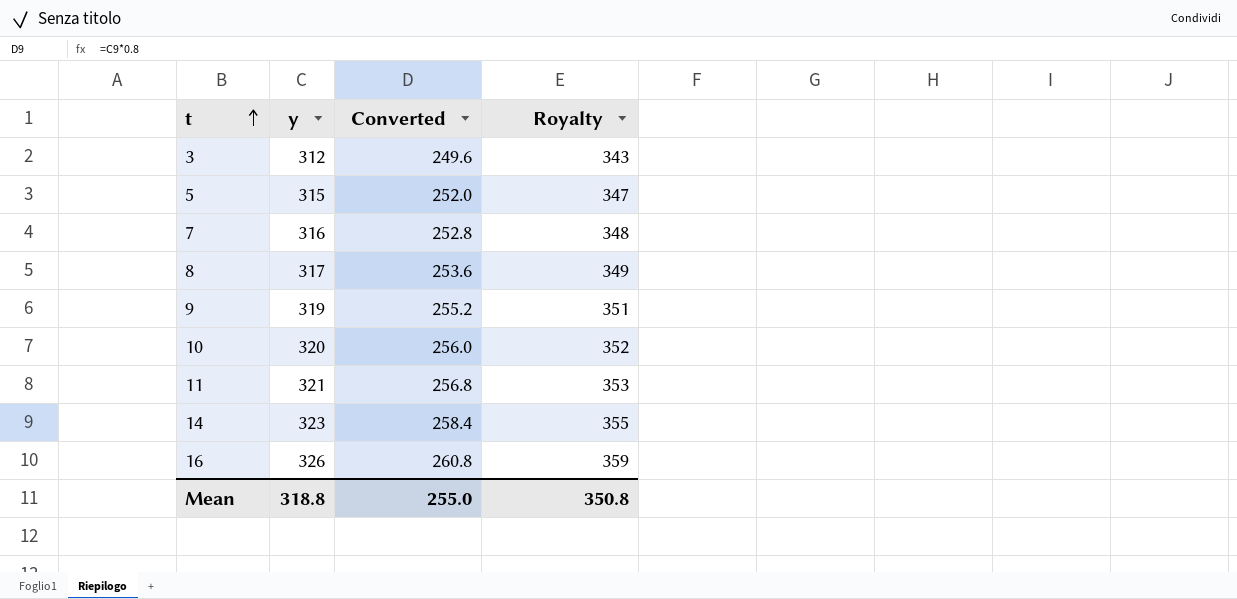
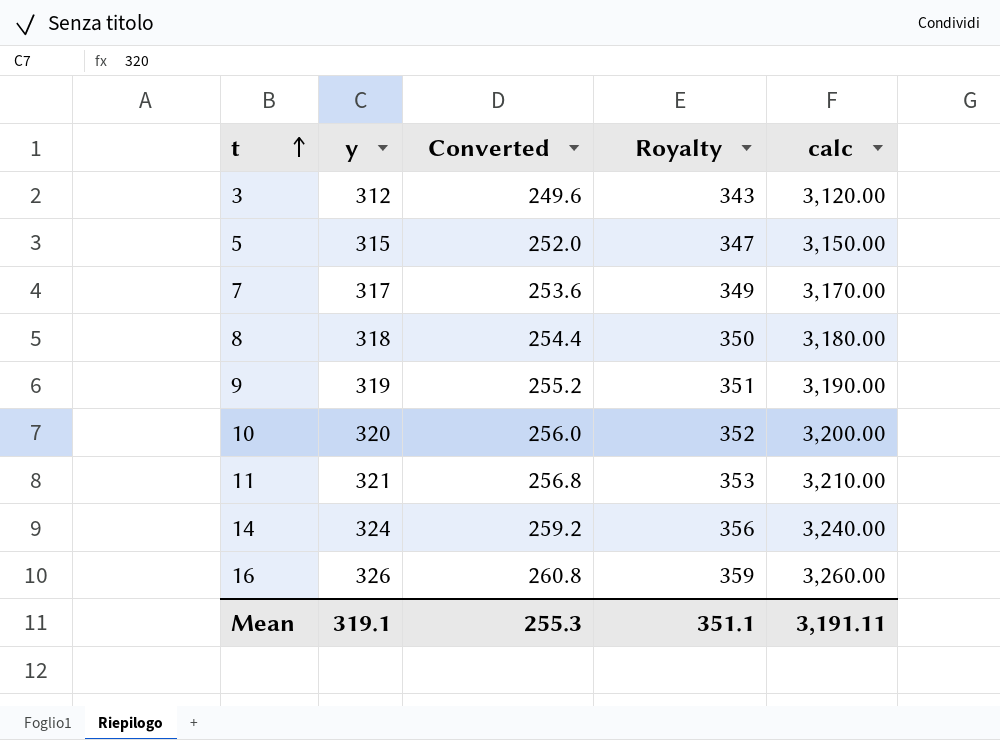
column calc | formula: none -> [y] * 10
7 | y: 316 -> 317
7 | Converted: 252.8 -> 253.6
7 | Royalty: 348 -> 349
8 | y: 317 -> 318
8 | Converted: 253.6 -> 254.4
8 | Royalty: 349 -> 350
14 | y: 323 -> 324
14 | Converted: 258.4 -> 259.2
14 | Royalty: 355 -> 356
Mean | y: 318.8 -> 319.1
Mean | Converted: 255.0 -> 255.3
Mean | Royalty: 350.8 -> 351.1

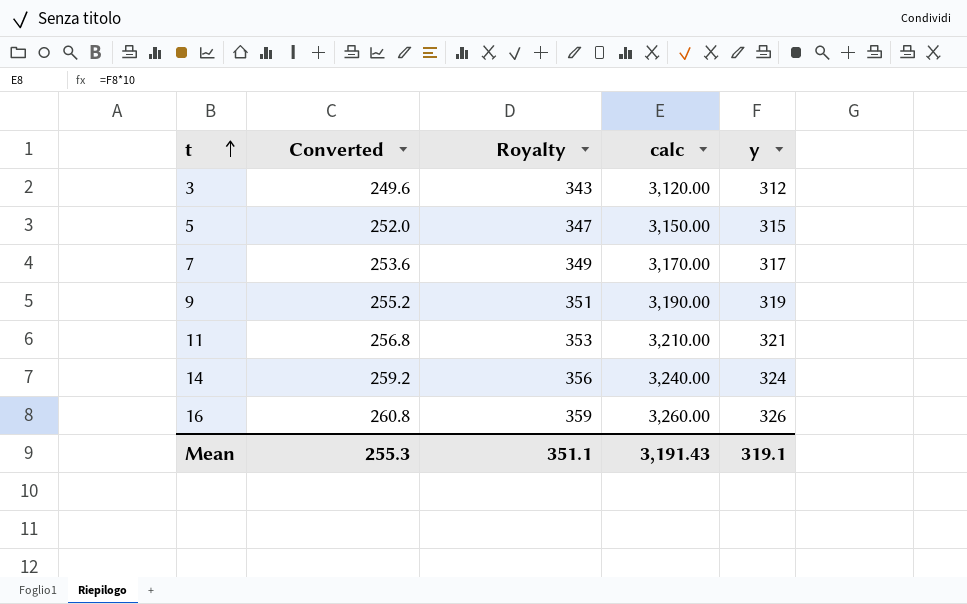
column y | position: 2 -> 5
row 8: 318 | 254.4 | 350 | 3,180.00 -> none
row 10: 320 | 256.0 | 352 | 3,200.00 -> none
Mean | calc: 3,191.11 -> 3,191.43

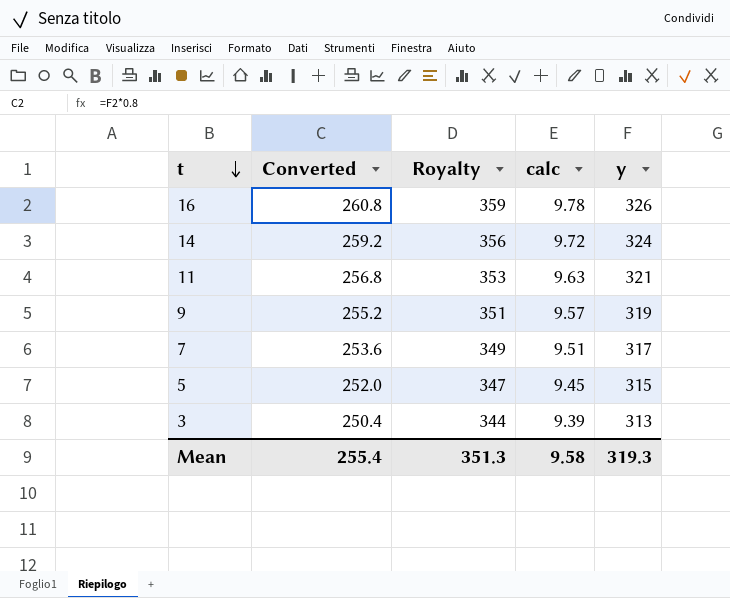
row order: t ascending -> t descending
column calc | formula: [y] * 10 -> [y] * 0.03
3 | Converted: 249.6 -> 250.4
3 | Royalty: 343 -> 344
3 | y: 312 -> 313
Mean | Converted: 255.3 -> 255.4
Mean | Royalty: 351.1 -> 351.3
Mean | calc: 3,191.43 -> 9.58
Mean | y: 319.1 -> 319.3

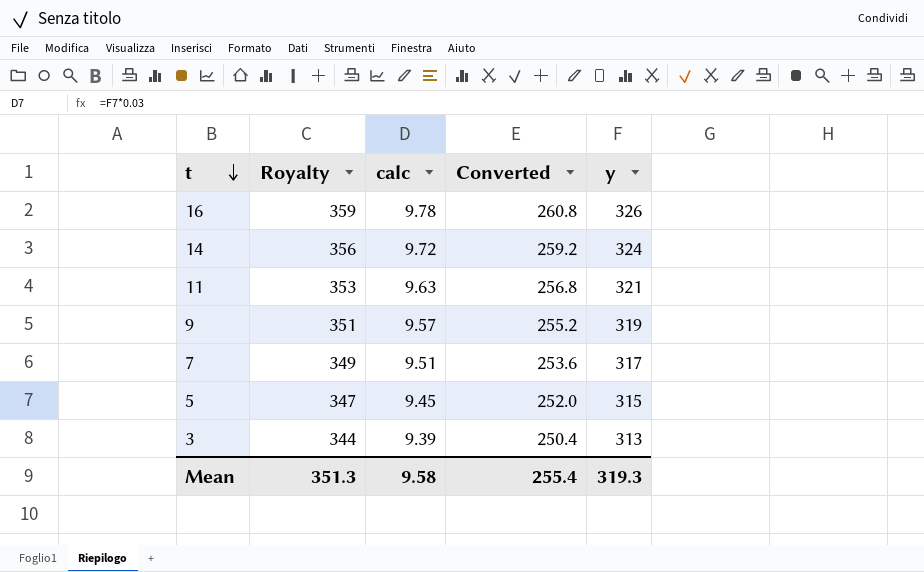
column Converted | position: 2 -> 4

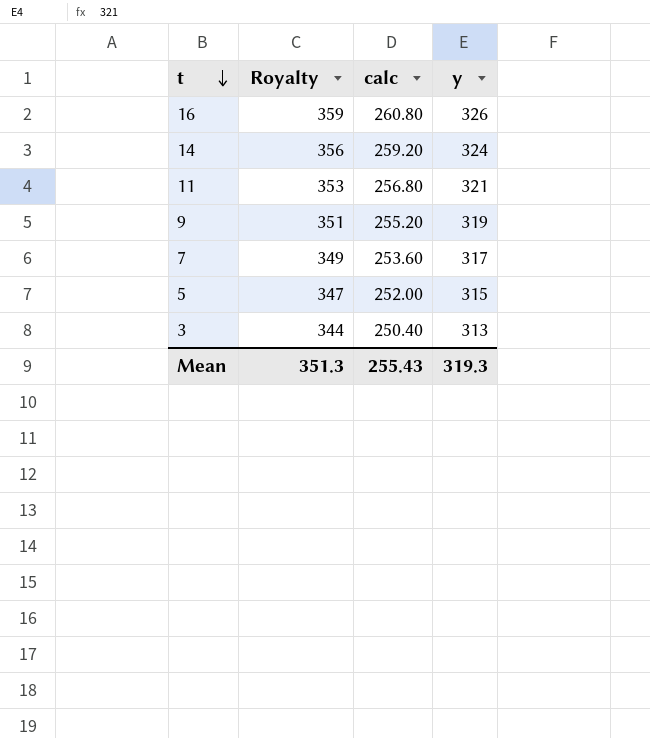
column Converted | formula: [y] * 0.8 -> none
column calc | formula: [y] * 0.03 -> [y] * 0.8
Mean | calc: 9.58 -> 255.43

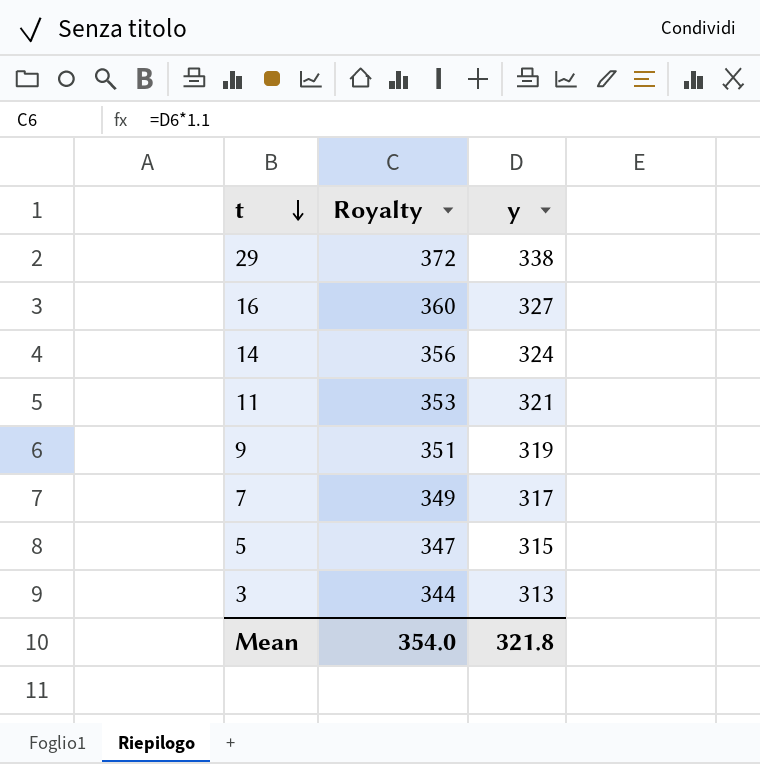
column calc | formula: [y] * 0.8 -> none
row 29: none -> 372 | 338
16 | Royalty: 359 -> 360
16 | y: 326 -> 327
Mean | Royalty: 351.3 -> 354.0
Mean | y: 319.3 -> 321.8

